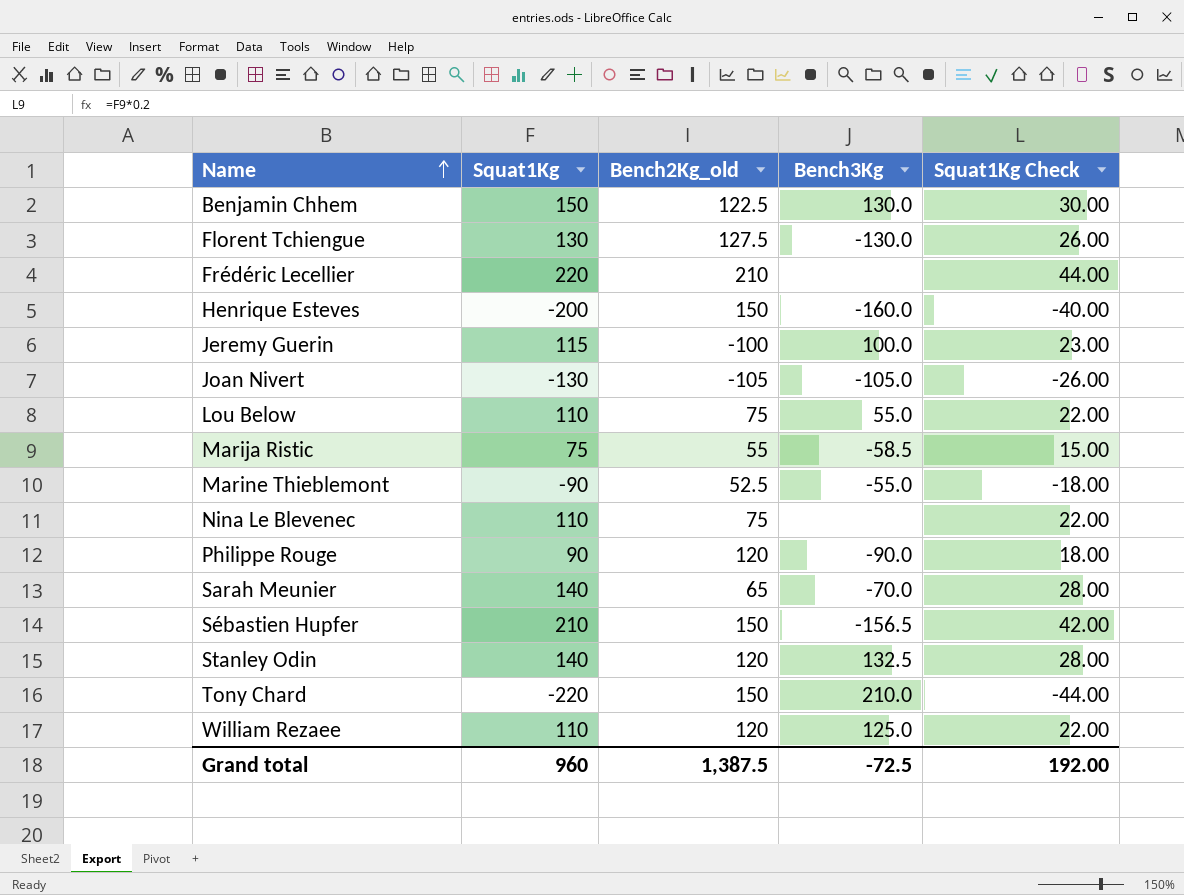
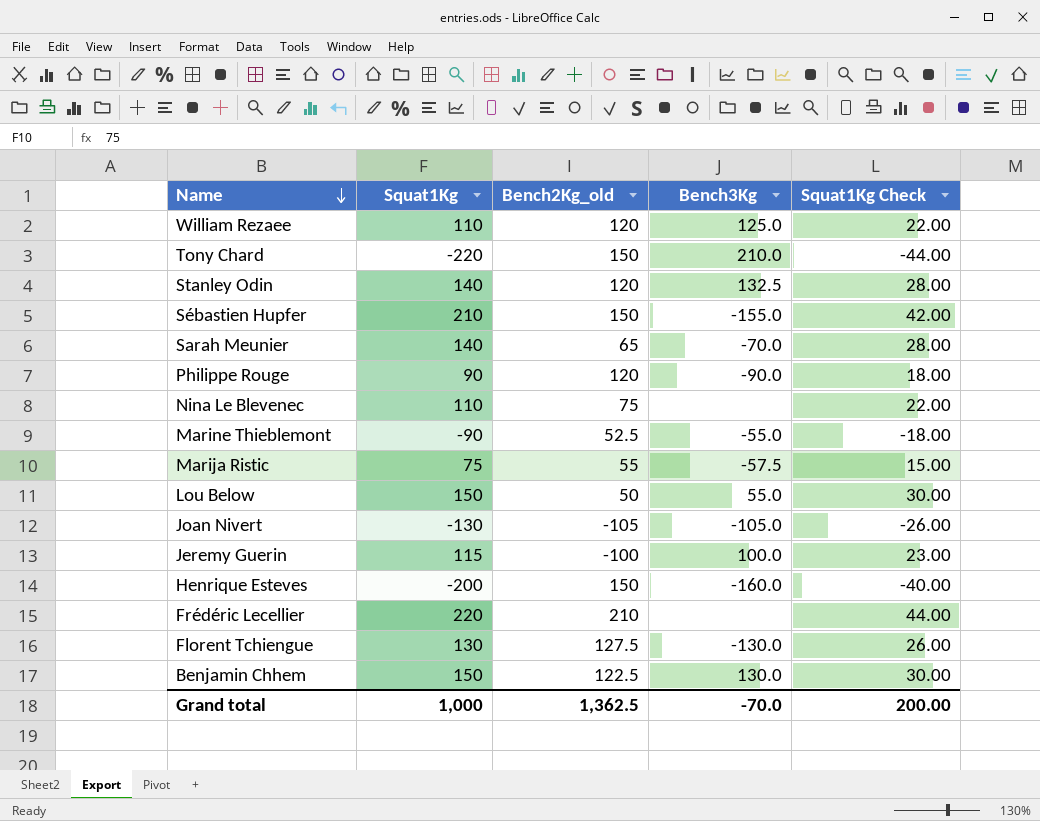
row order: Name ascending -> Name descending
Sébastien Hupfer | Bench3Kg: -156.5 -> -155.0
Marija Ristic | Bench3Kg: -58.5 -> -57.5
Lou Below | Squat1Kg: 110 -> 150
Lou Below | Bench2Kg_old: 75 -> 50
Lou Below | Squat1Kg Check: 22.00 -> 30.00
Grand total | Squat1Kg: 960 -> 1,000
Grand total | Bench2Kg_old: 1,387.5 -> 1,362.5
Grand total | Bench3Kg: -72.5 -> -70.0
Grand total | Squat1Kg Check: 192.00 -> 200.00

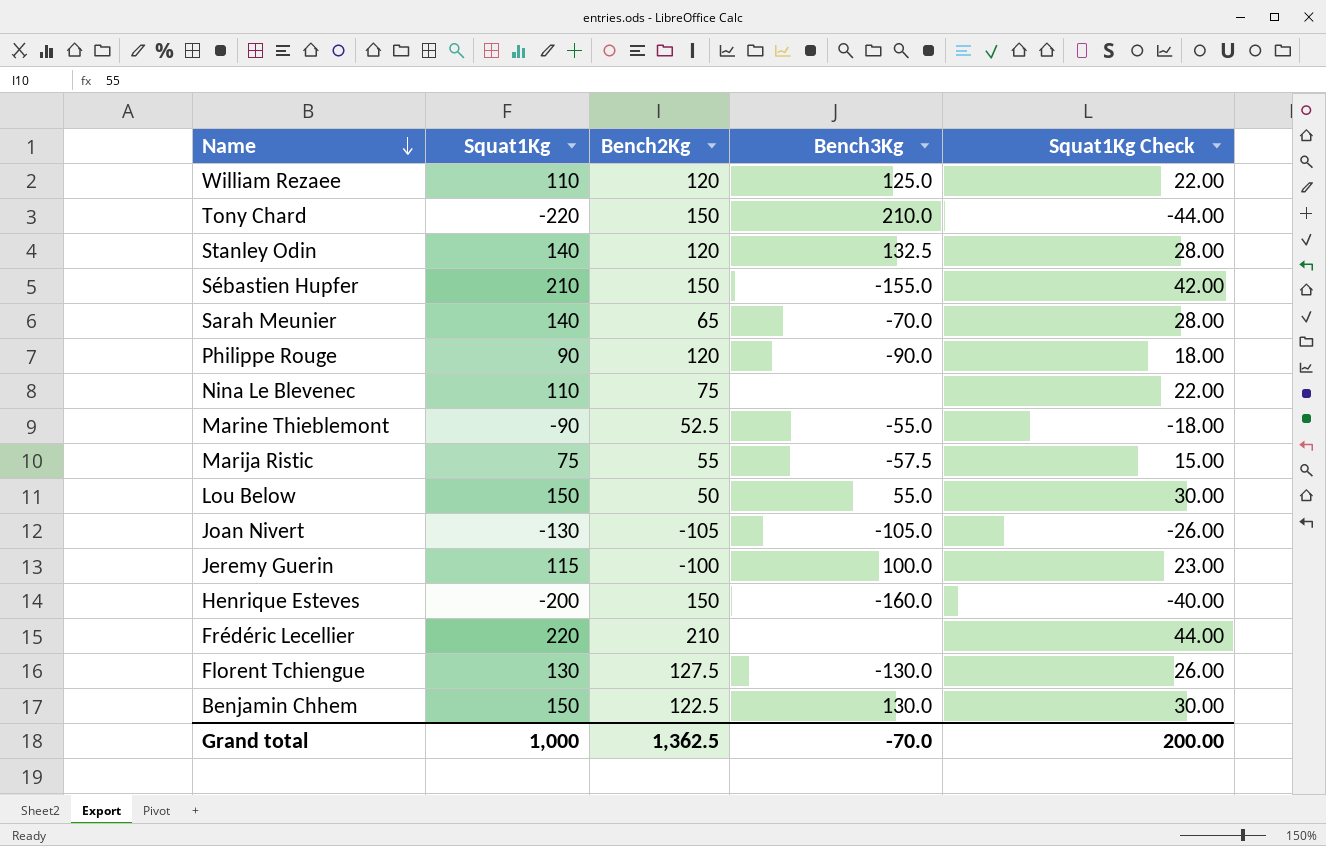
column name: Bench2Kg_old -> Bench2Kg

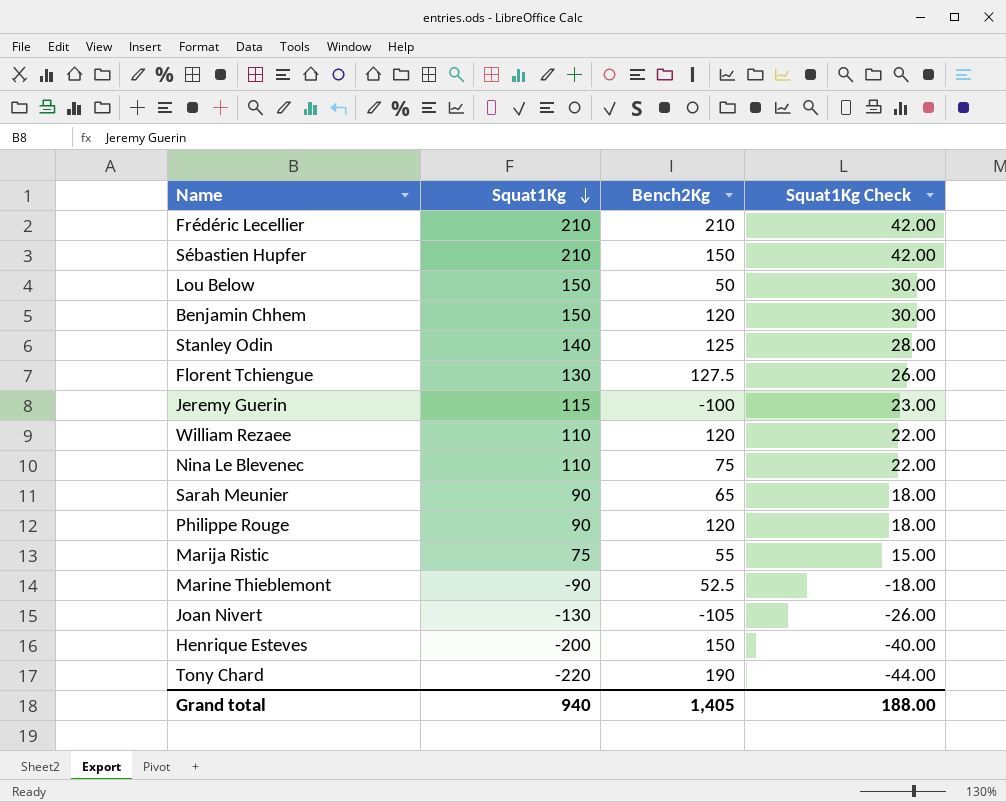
row order: Name descending -> Squat1Kg descending
column Bench3Kg | position: 4 -> none
Frédéric Lecellier | Squat1Kg: 220 -> 210
Frédéric Lecellier | Squat1Kg Check: 44.00 -> 42.00
Benjamin Chhem | Bench2Kg: 122.5 -> 120
Stanley Odin | Bench2Kg: 120 -> 125
Sarah Meunier | Squat1Kg: 140 -> 90
Sarah Meunier | Squat1Kg Check: 28.00 -> 18.00
Tony Chard | Bench2Kg: 150 -> 190
Grand total | Squat1Kg: 1,000 -> 940
Grand total | Bench2Kg: 1,362.5 -> 1,405
Grand total | Squat1Kg Check: 200.00 -> 188.00

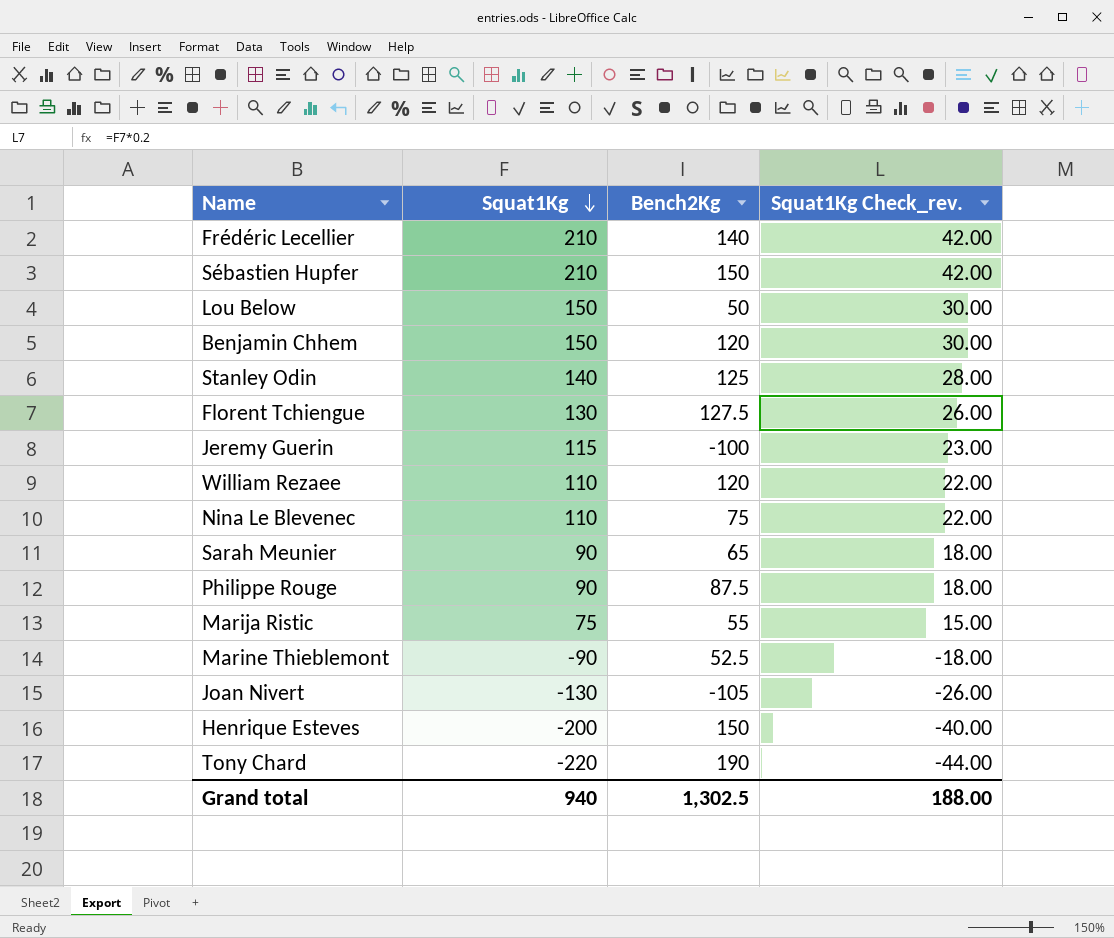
column name: Squat1Kg Check -> Squat1Kg Check_rev.
Frédéric Lecellier | Bench2Kg: 210 -> 140
Philippe Rouge | Bench2Kg: 120 -> 87.5
Grand total | Bench2Kg: 1,405 -> 1,302.5

